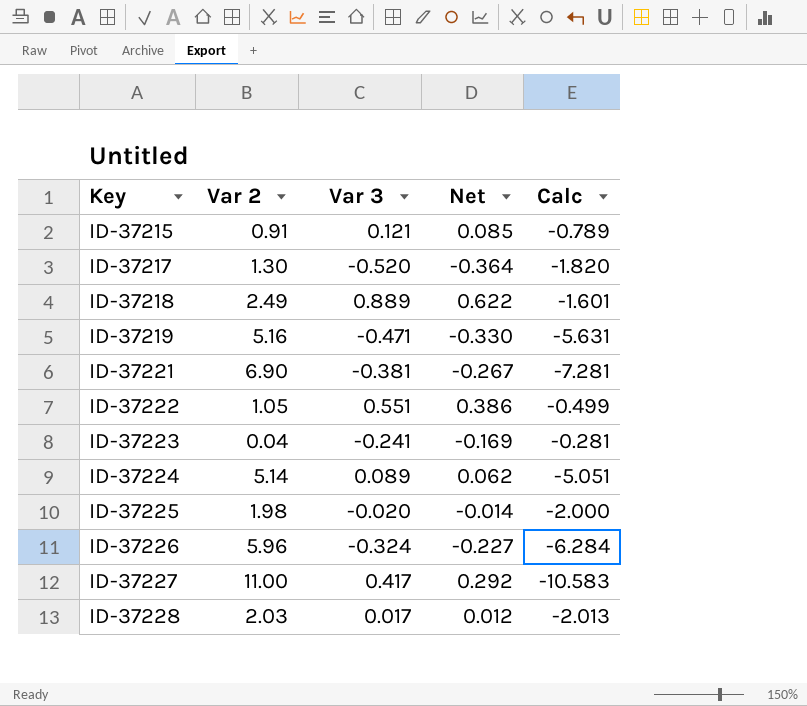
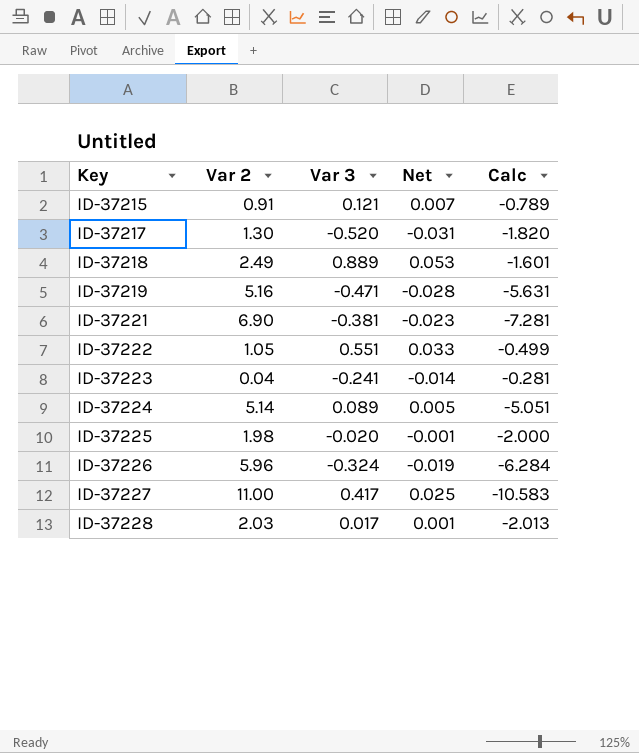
column Net | formula: [Var 3] * 0.7 -> [Var 3] * 0.06

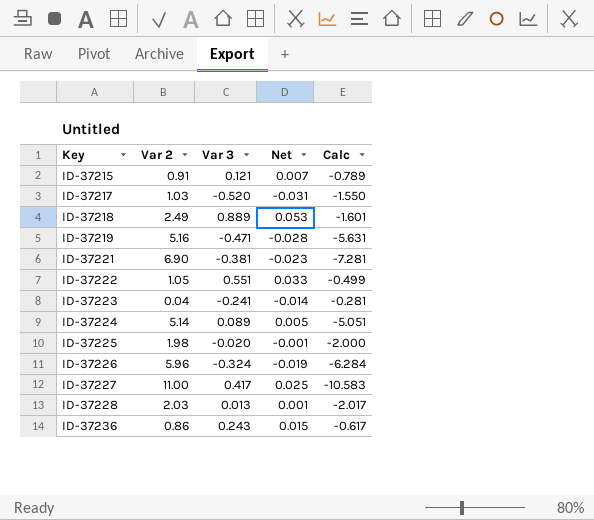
ID-37217 | Var 2: 1.30 -> 1.03
ID-37217 | Calc: -1.820 -> -1.550
ID-37228 | Var 3: 0.017 -> 0.013
ID-37228 | Calc: -2.013 -> -2.017
row ID-37236: none -> 0.86 | 0.243 | 0.015 | -0.617

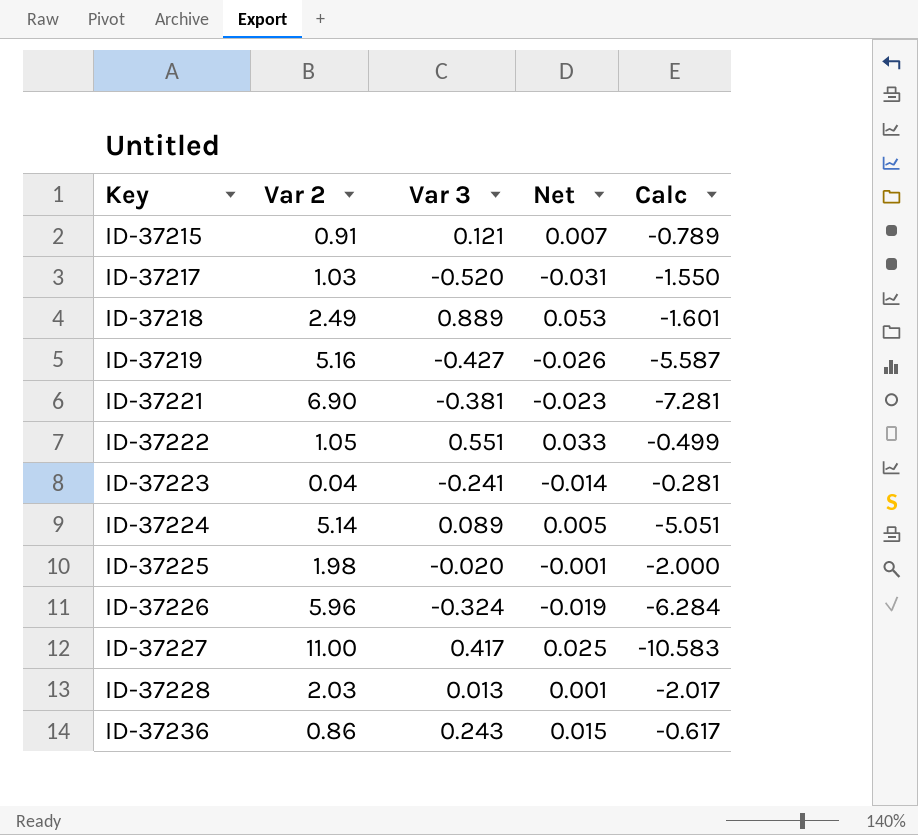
ID-37219 | Var 3: -0.471 -> -0.427
ID-37219 | Net: -0.028 -> -0.026
ID-37219 | Calc: -5.631 -> -5.587

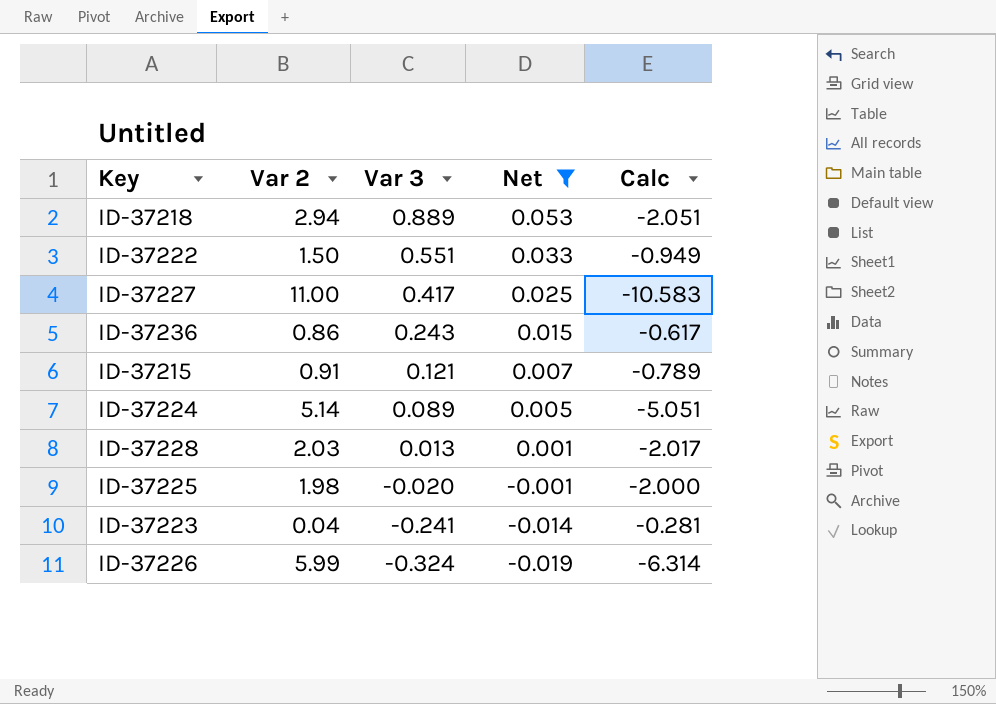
filter: none -> Net >= -0.019
row order: Key ascending -> Var 3 descending
ID-37218 | Var 2: 2.49 -> 2.94
ID-37218 | Calc: -1.601 -> -2.051
ID-37222 | Var 2: 1.05 -> 1.50
ID-37222 | Calc: -0.499 -> -0.949
ID-37226 | Var 2: 5.96 -> 5.99
ID-37226 | Calc: -6.284 -> -6.314

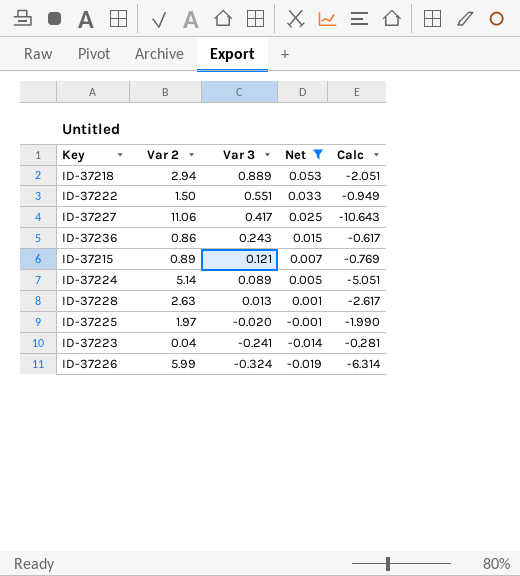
ID-37227 | Var 2: 11.00 -> 11.06
ID-37227 | Calc: -10.583 -> -10.643
ID-37215 | Var 2: 0.91 -> 0.89
ID-37215 | Calc: -0.789 -> -0.769
ID-37228 | Var 2: 2.03 -> 2.63
ID-37228 | Calc: -2.017 -> -2.617
ID-37225 | Var 2: 1.98 -> 1.97
ID-37225 | Calc: -2.000 -> -1.990

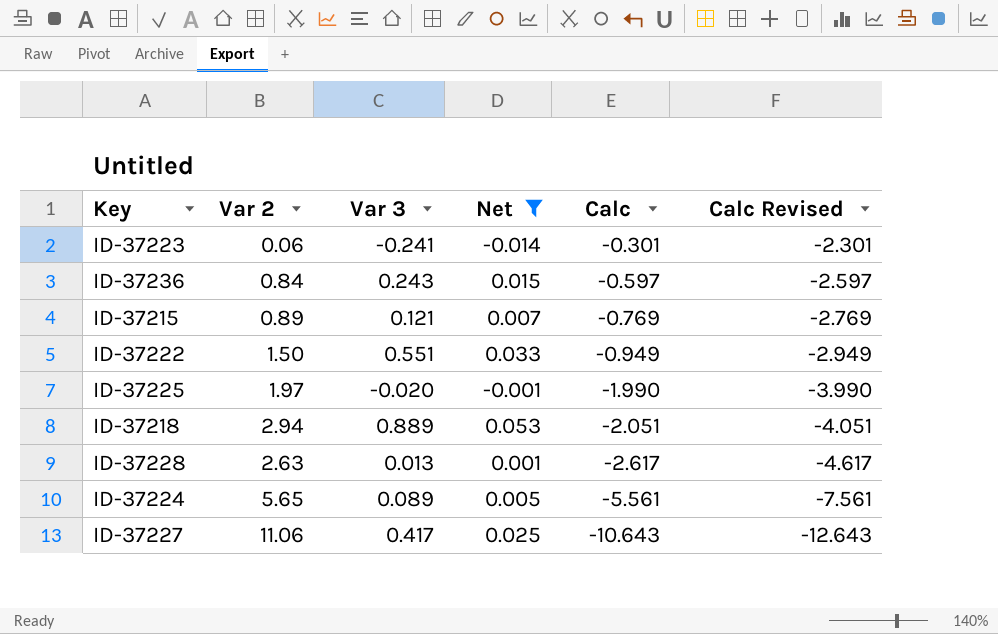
row order: Var 3 descending -> Calc descending
column Calc Revised | formula: none -> [Calc] - 2
row ID-37226: 5.99 | -0.324 | -0.019 | -6.314 -> none
ID-37223 | Var 2: 0.04 -> 0.06
ID-37223 | Calc: -0.281 -> -0.301
ID-37236 | Var 2: 0.86 -> 0.84
ID-37236 | Calc: -0.617 -> -0.597
ID-37224 | Var 2: 5.14 -> 5.65
ID-37224 | Calc: -5.051 -> -5.561

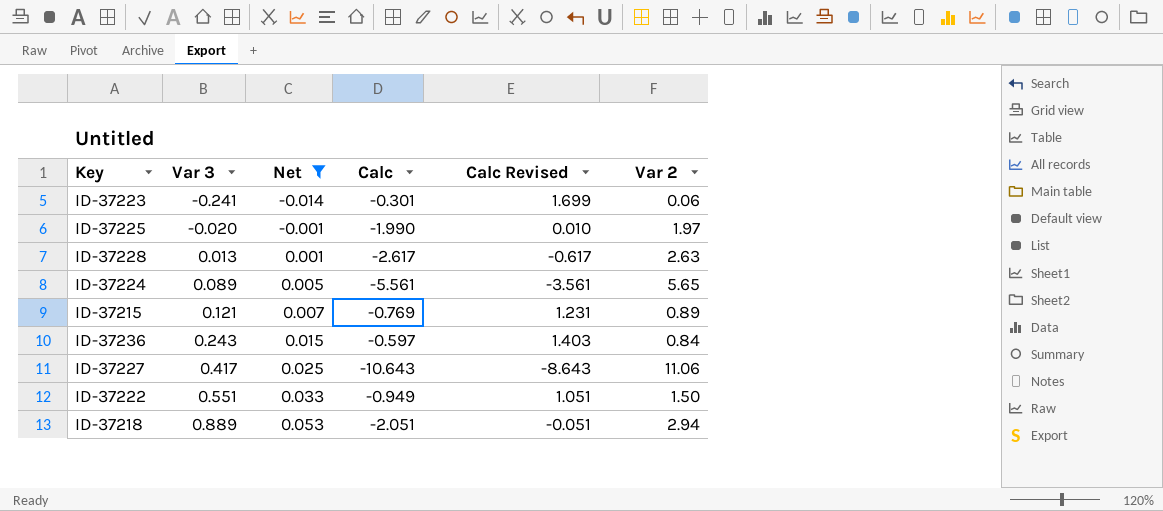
row order: Calc descending -> Var 3 ascending
column Calc Revised | formula: [Calc] - 2 -> [Calc] + 2
column Var 2 | position: 2 -> 6

